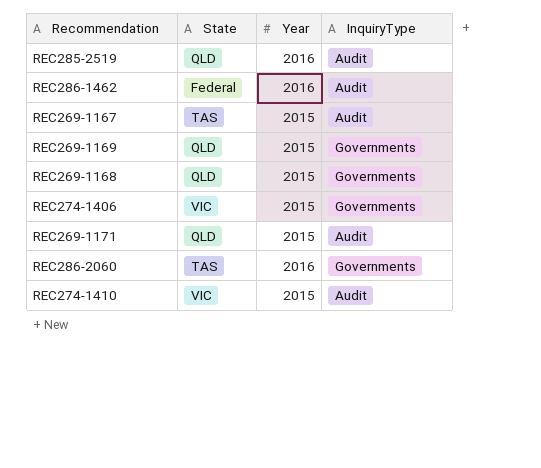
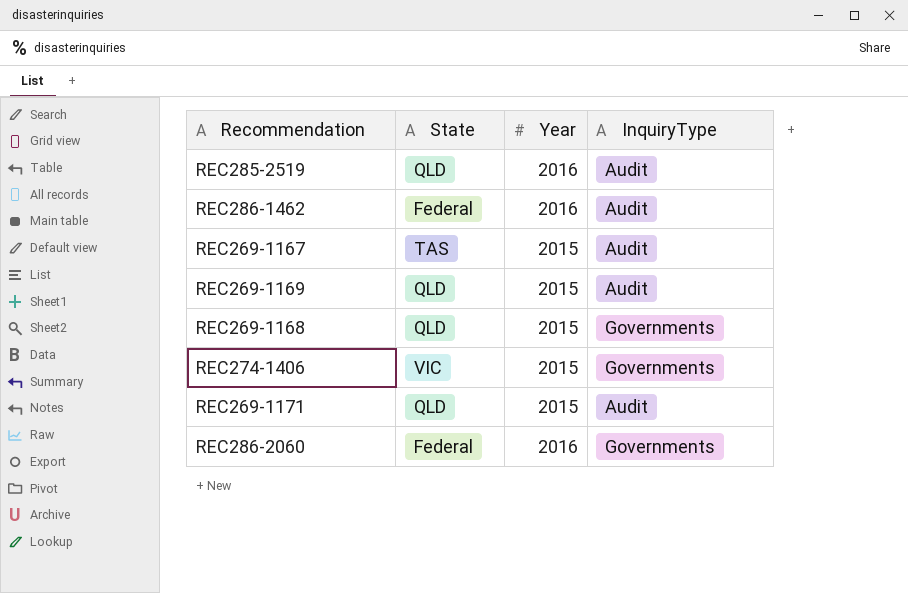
row REC274-1410: VIC | 2015 | Audit -> none
REC269-1169 | InquiryType: Governments -> Audit
REC286-2060 | State: TAS -> Federal

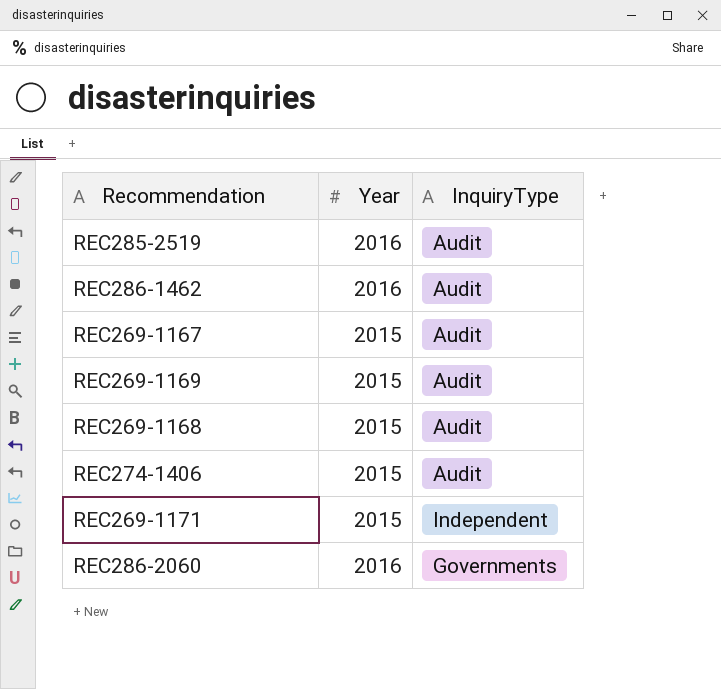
column State | position: 2 -> none
REC269-1168 | InquiryType: Governments -> Audit
REC274-1406 | InquiryType: Governments -> Audit
REC269-1171 | InquiryType: Audit -> Independent

